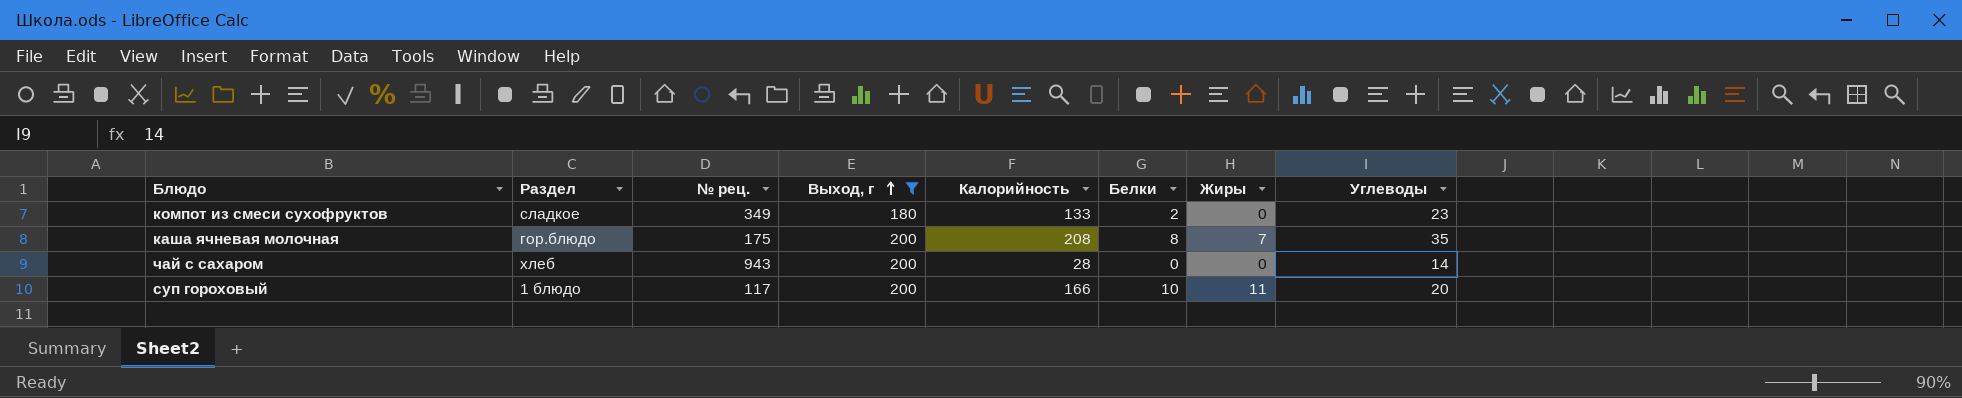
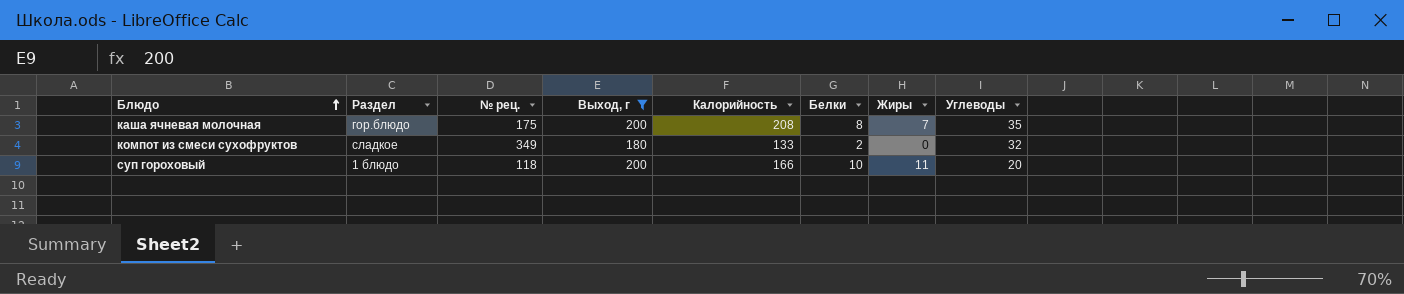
row order: Выход, г ascending -> Блюдо ascending
row чай с сахаром: хлеб | 943 | 200 | 28 | 0 | 0 | 14 -> none
компот из смеси сухофруктов | Углеводы: 23 -> 32
суп гороховый | № рец.: 117 -> 118

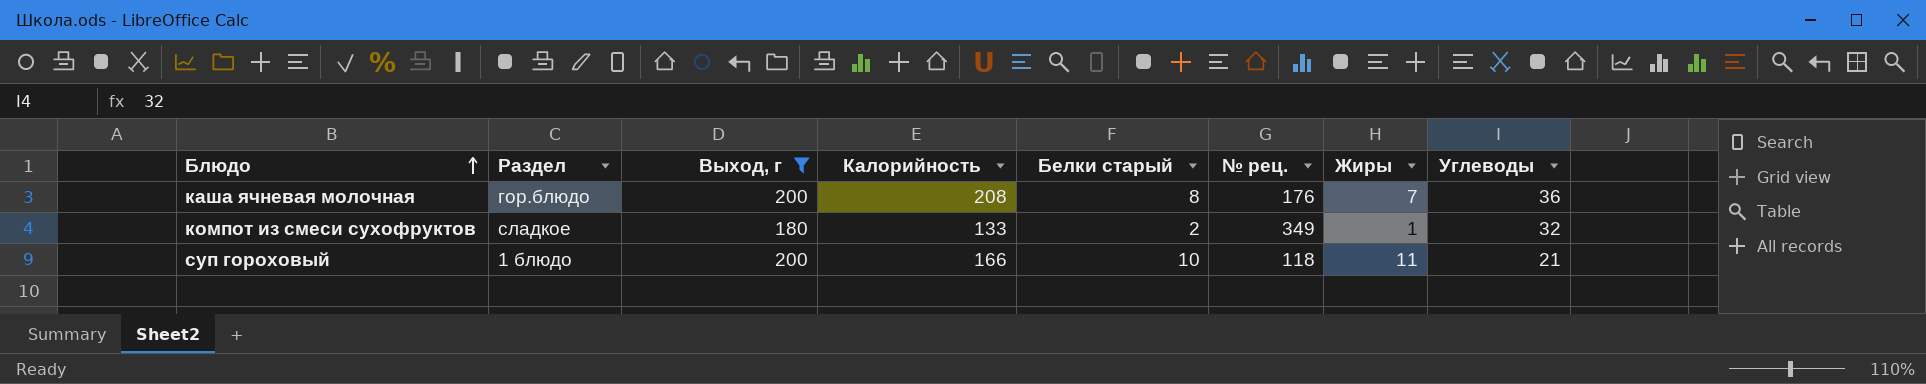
column name: Белки -> Белки старый
column № рец. | position: 3 -> 6
каша ячневая молочная | № рец.: 175 -> 176
каша ячневая молочная | Углеводы: 35 -> 36
компот из смеси сухофруктов | Жиры: 0 -> 1
суп гороховый | Углеводы: 20 -> 21

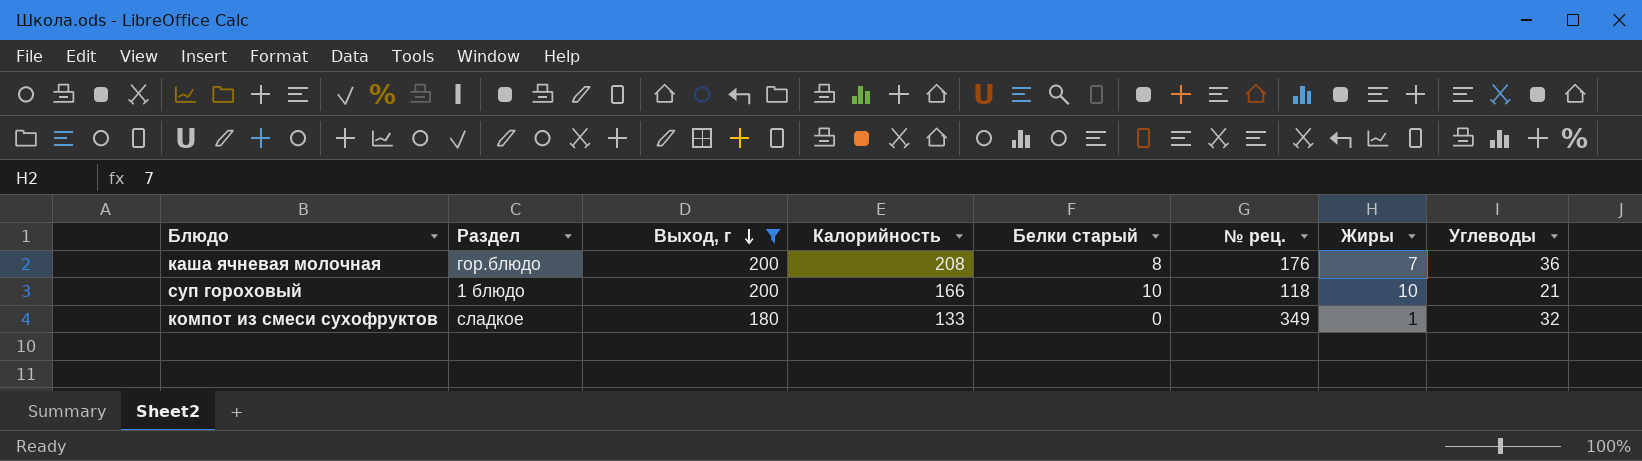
row order: Блюдо ascending -> Выход, г descending
суп гороховый | Жиры: 11 -> 10
компот из смеси сухофруктов | Белки старый: 2 -> 0

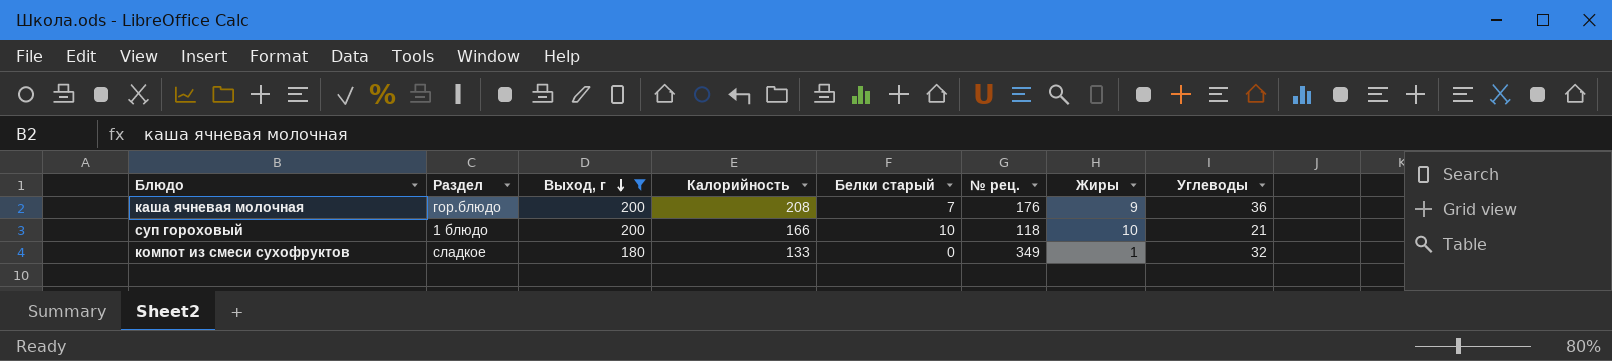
каша ячневая молочная | Белки старый: 8 -> 7
каша ячневая молочная | Жиры: 7 -> 9

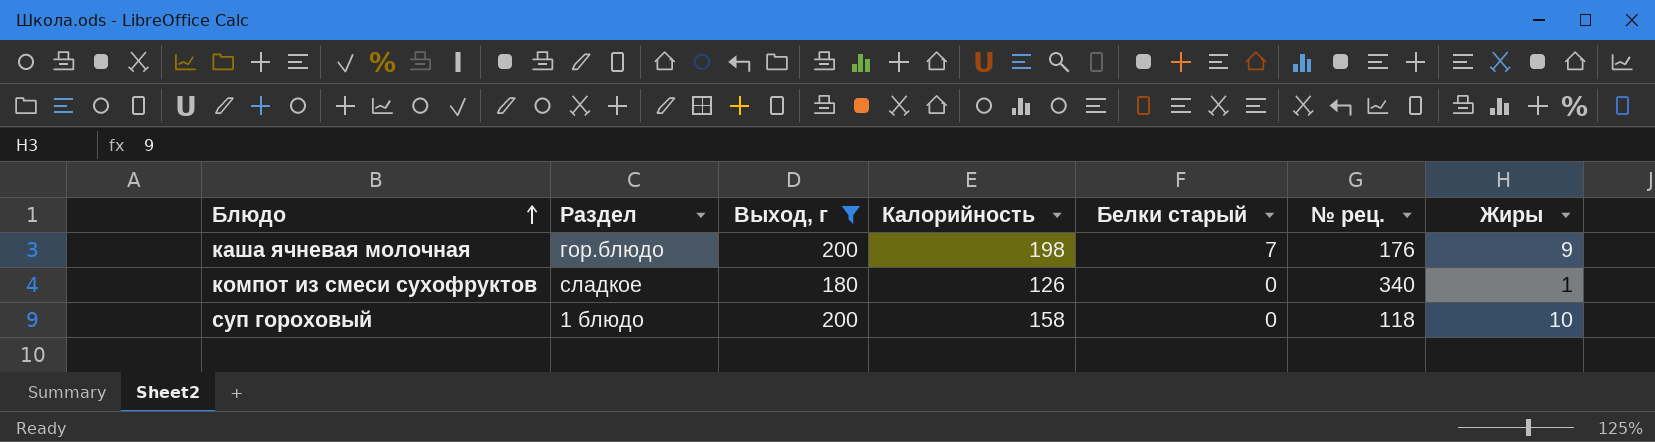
row order: Выход, г descending -> Блюдо ascending
column Углеводы | position: 8 -> none
каша ячневая молочная | Калорийность: 208 -> 198
компот из смеси сухофруктов | Калорийность: 133 -> 126
компот из смеси сухофруктов | № рец.: 349 -> 340
суп гороховый | Калорийность: 166 -> 158
суп гороховый | Белки старый: 10 -> 0

